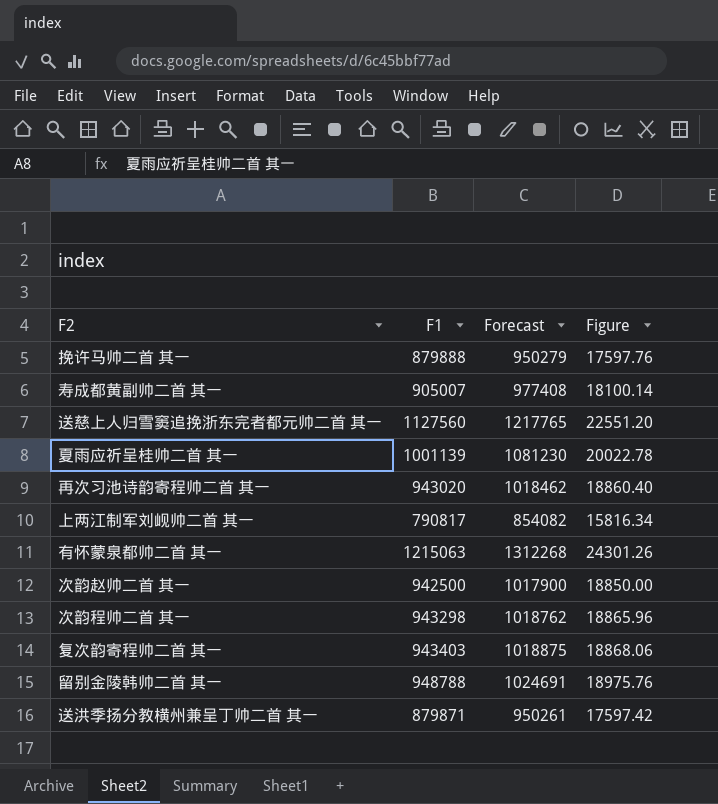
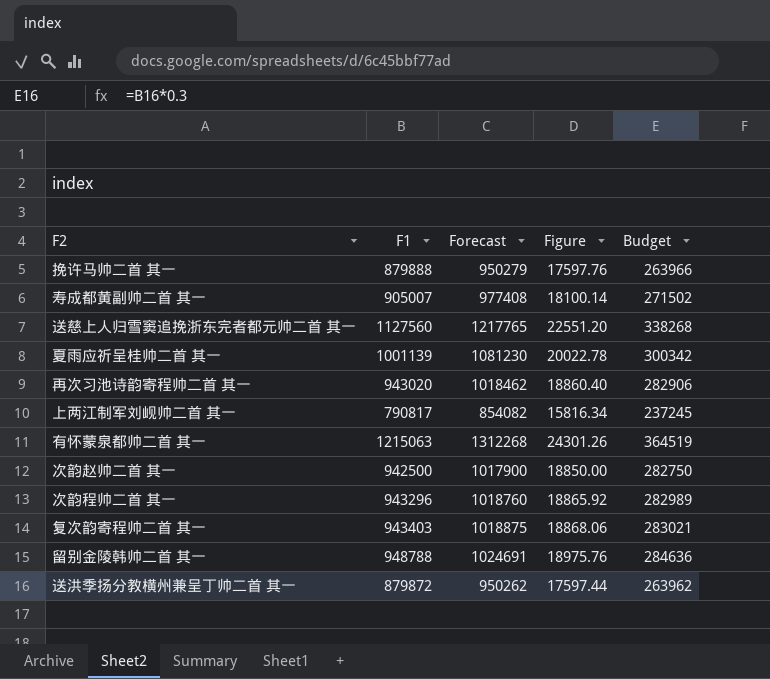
column Budget | formula: none -> [F1] * 0.3
次韵程帅二首 其一 | F1: 943298 -> 943296
次韵程帅二首 其一 | Forecast: 1018762 -> 1018760
次韵程帅二首 其一 | Figure: 18865.96 -> 18865.92
送洪季扬分教横州兼呈丁帅二首 其一 | F1: 879871 -> 879872
送洪季扬分教横州兼呈丁帅二首 其一 | Forecast: 950261 -> 950262
送洪季扬分教横州兼呈丁帅二首 其一 | Figure: 17597.42 -> 17597.44

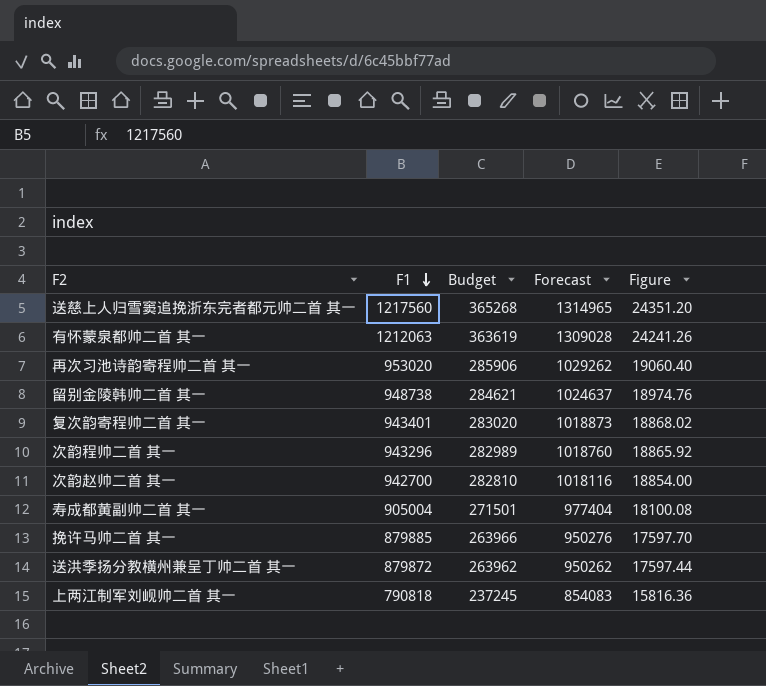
row order: none -> F1 descending
column Budget | position: 5 -> 3
row 夏雨应祈呈桂帅二首 其一: 1001139 | 1081230 | 20022.78 | 300342 -> none
送慈上人归雪窦追挽浙东完者都元帅二首 其一 | F1: 1127560 -> 1217560
送慈上人归雪窦追挽浙东完者都元帅二首 其一 | Budget: 338268 -> 365268
送慈上人归雪窦追挽浙东完者都元帅二首 其一 | Forecast: 1217765 -> 1314965
送慈上人归雪窦追挽浙东完者都元帅二首 其一 | Figure: 22551.20 -> 24351.20
有怀蒙泉都帅二首 其一 | F1: 1215063 -> 1212063
有怀蒙泉都帅二首 其一 | Budget: 364519 -> 363619
有怀蒙泉都帅二首 其一 | Forecast: 1312268 -> 1309028
有怀蒙泉都帅二首 其一 | Figure: 24301.26 -> 24241.26
再次习池诗韵寄程帅二首 其一 | F1: 943020 -> 953020
再次习池诗韵寄程帅二首 其一 | Budget: 282906 -> 285906
再次习池诗韵寄程帅二首 其一 | Forecast: 1018462 -> 1029262
再次习池诗韵寄程帅二首 其一 | Figure: 18860.40 -> 19060.40
留别金陵韩帅二首 其一 | F1: 948788 -> 948738
留别金陵韩帅二首 其一 | Budget: 284636 -> 284621
留别金陵韩帅二首 其一 | Forecast: 1024691 -> 1024637
留别金陵韩帅二首 其一 | Figure: 18975.76 -> 18974.76
复次韵寄程帅二首 其一 | F1: 943403 -> 943401
复次韵寄程帅二首 其一 | Budget: 283021 -> 283020
复次韵寄程帅二首 其一 | Forecast: 1018875 -> 1018873
复次韵寄程帅二首 其一 | Figure: 18868.06 -> 18868.02
次韵赵帅二首 其一 | F1: 942500 -> 942700
次韵赵帅二首 其一 | Budget: 282750 -> 282810
次韵赵帅二首 其一 | Forecast: 1017900 -> 1018116
次韵赵帅二首 其一 | Figure: 18850.00 -> 18854.00
寿成都黄副帅二首 其一 | F1: 905007 -> 905004
寿成都黄副帅二首 其一 | Budget: 271502 -> 271501
寿成都黄副帅二首 其一 | Forecast: 977408 -> 977404
寿成都黄副帅二首 其一 | Figure: 18100.14 -> 18100.08
挽许马帅二首 其一 | F1: 879888 -> 879885
挽许马帅二首 其一 | Forecast: 950279 -> 950276
挽许马帅二首 其一 | Figure: 17597.76 -> 17597.70
上两江制军刘岘帅二首 其一 | F1: 790817 -> 790818
上两江制军刘岘帅二首 其一 | Forecast: 854082 -> 854083
上两江制军刘岘帅二首 其一 | Figure: 15816.34 -> 15816.36

